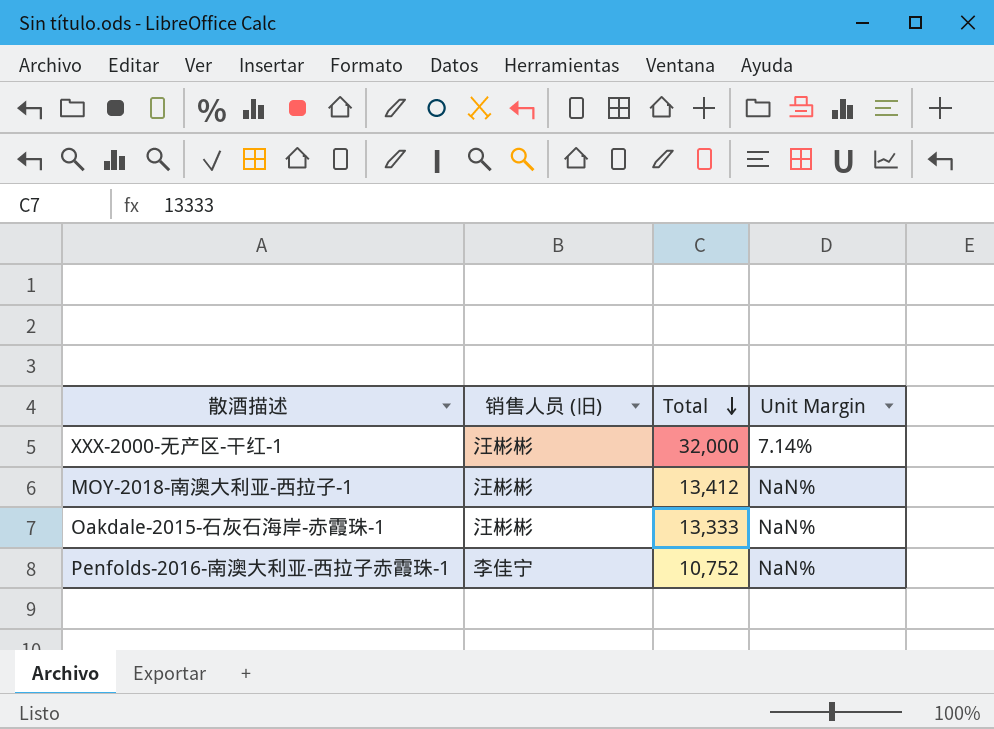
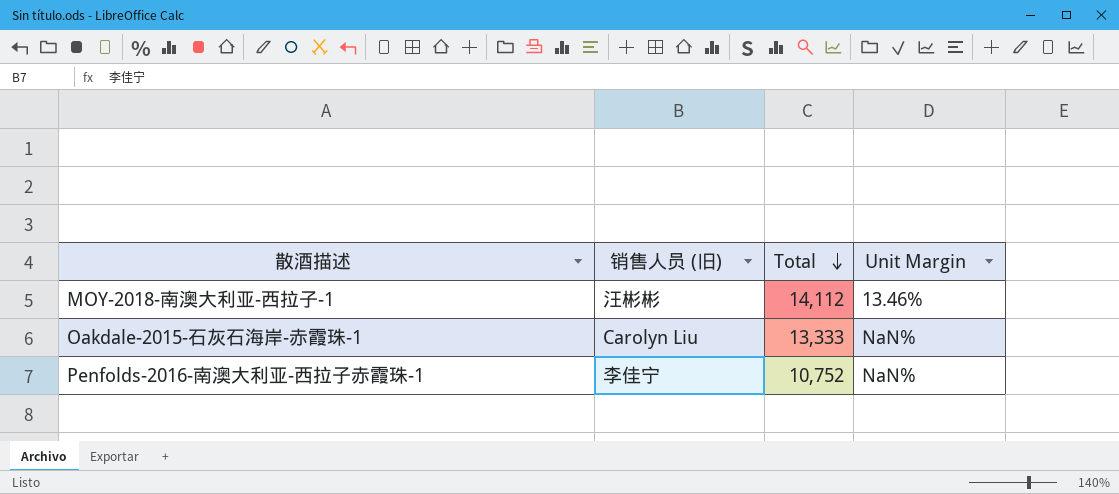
row XXX-2000-无产区-干红-1: 汪彬彬 | 32,000 | 7.14% -> none
MOY-2018-南澳大利亚-西拉子-1 | Total: 13,412 -> 14,112
MOY-2018-南澳大利亚-西拉子-1 | Unit Margin: NaN% -> 13.46%
Oakdale-2015-石灰石海岸-赤霞珠-1 | 销售人员 (旧): 汪彬彬 -> Carolyn Liu

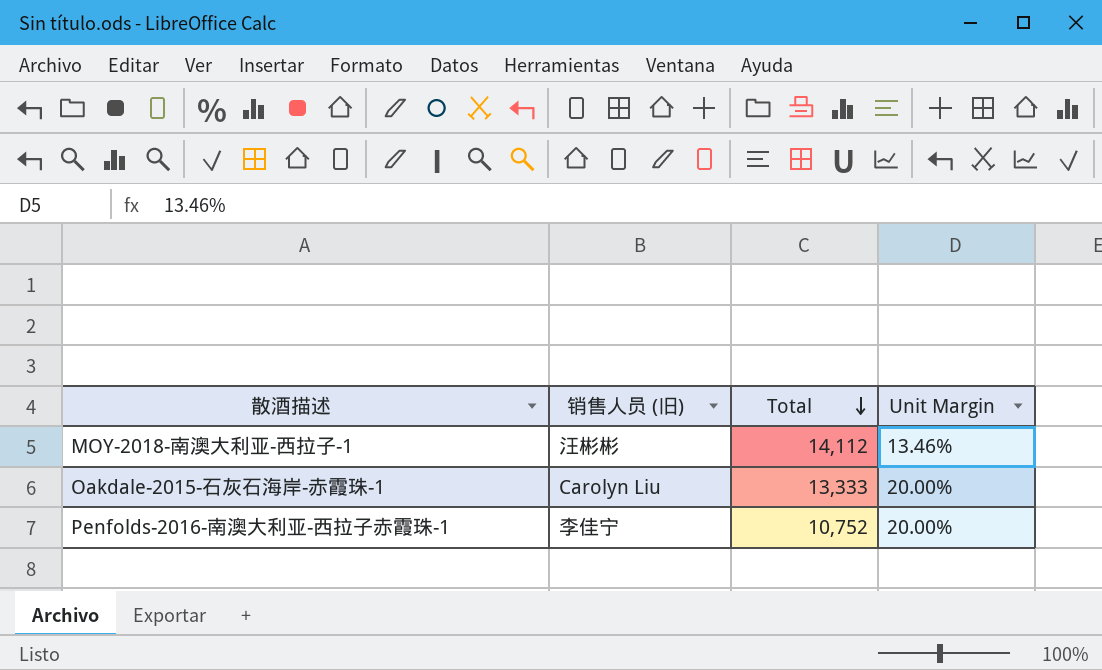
Oakdale-2015-石灰石海岸-赤霞珠-1 | Unit Margin: NaN% -> 20.00%
Penfolds-2016-南澳大利亚-西拉子赤霞珠-1 | Unit Margin: NaN% -> 20.00%

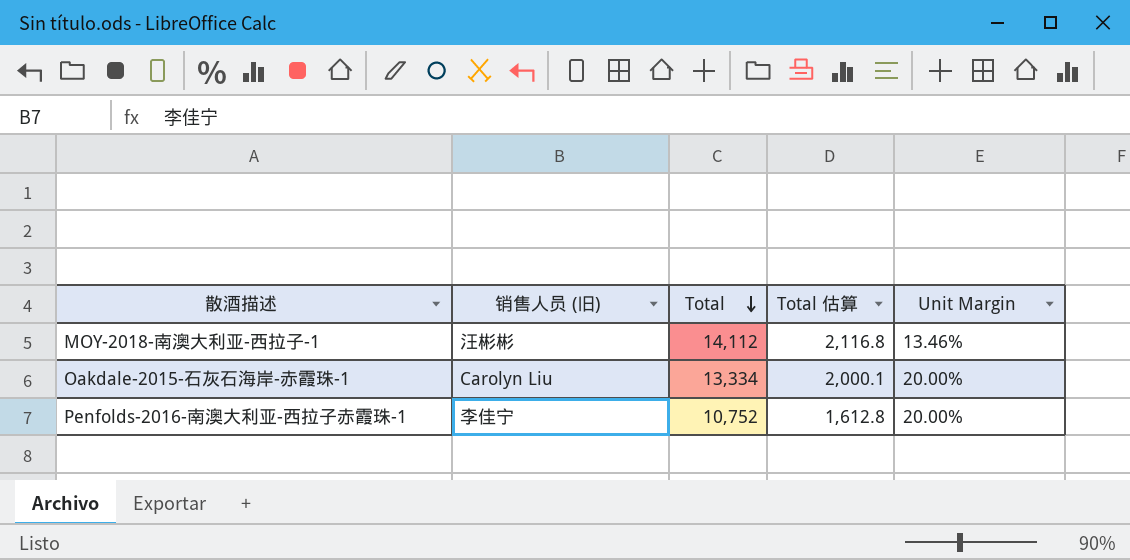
column Total 估算 | formula: none -> [Total] * 0.15
Oakdale-2015-石灰石海岸-赤霞珠-1 | Total: 13,333 -> 13,334

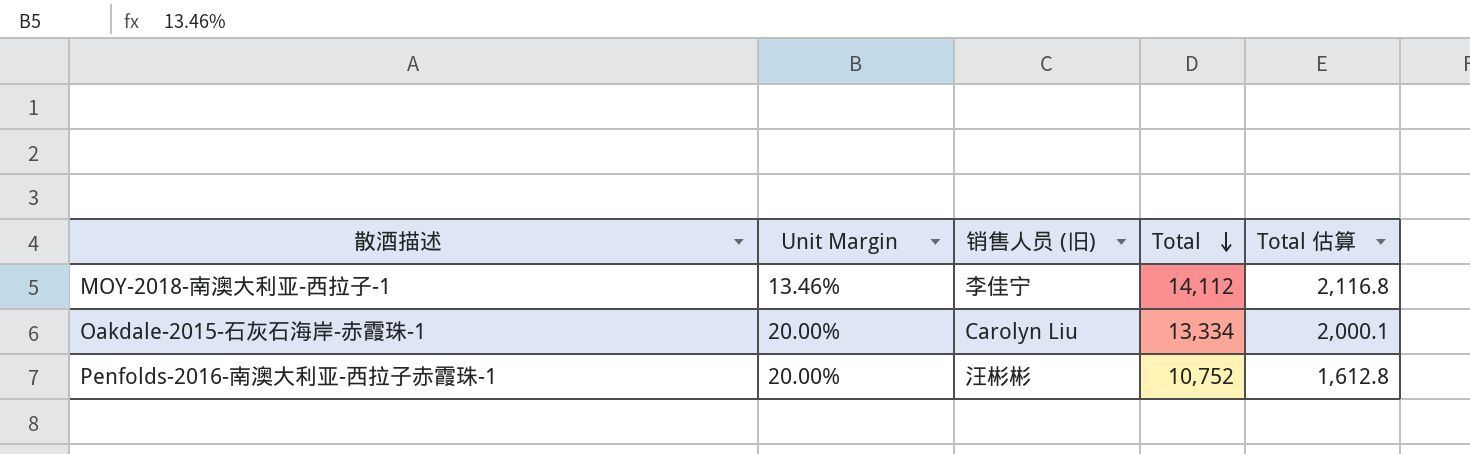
column Unit Margin | position: 5 -> 2
MOY-2018-南澳大利亚-西拉子-1 | 销售人员 (旧): 汪彬彬 -> 李佳宁
Penfolds-2016-南澳大利亚-西拉子赤霞珠-1 | 销售人员 (旧): 李佳宁 -> 汪彬彬

